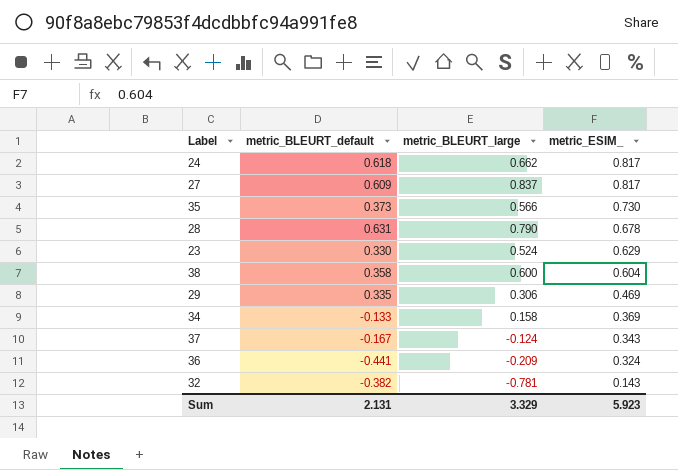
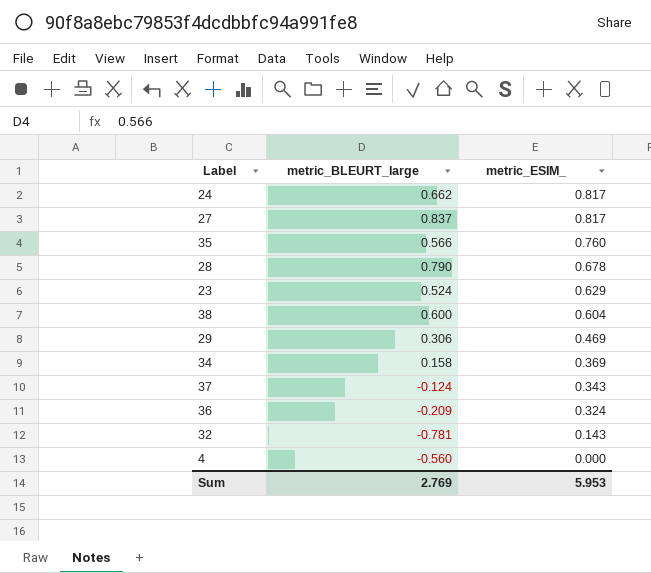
column metric_BLEURT_default | position: 2 -> none
35 | metric_ESIM_: 0.730 -> 0.760
row 4: none -> -0.560 | 0.000
Sum | metric_BLEURT_large: 3.329 -> 2.769
Sum | metric_ESIM_: 5.923 -> 5.953

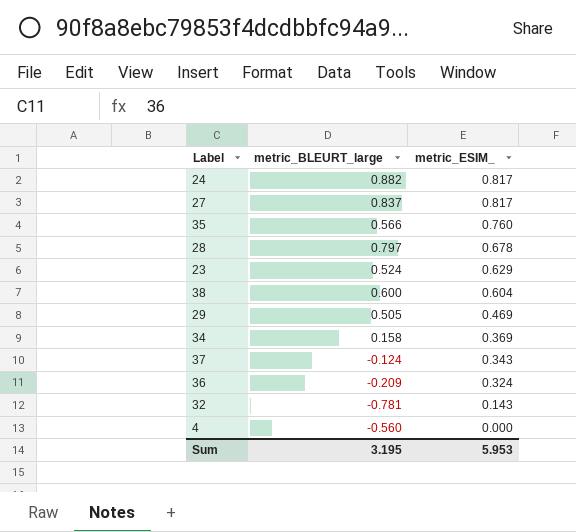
24 | metric_BLEURT_large: 0.662 -> 0.882
28 | metric_BLEURT_large: 0.790 -> 0.797
29 | metric_BLEURT_large: 0.306 -> 0.505
Sum | metric_BLEURT_large: 2.769 -> 3.195

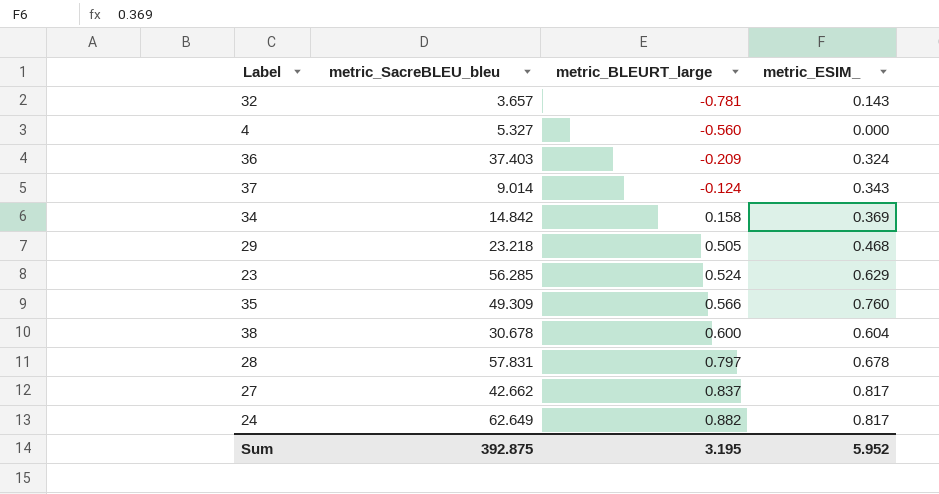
row order: metric_ESIM_ descending -> metric_BLEURT_large ascending
column metric_SacreBLEU_bleu | position: none -> 2
29 | metric_ESIM_: 0.469 -> 0.468
Sum | metric_ESIM_: 5.953 -> 5.952

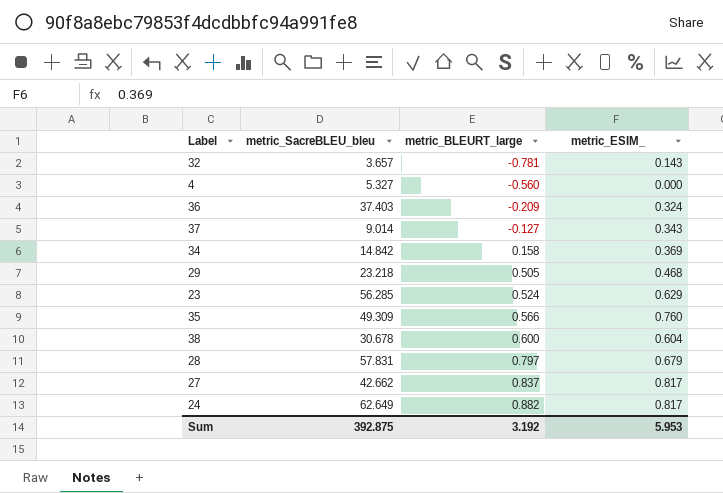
37 | metric_BLEURT_large: -0.124 -> -0.127
28 | metric_ESIM_: 0.678 -> 0.679
Sum | metric_BLEURT_large: 3.195 -> 3.192
Sum | metric_ESIM_: 5.952 -> 5.953

